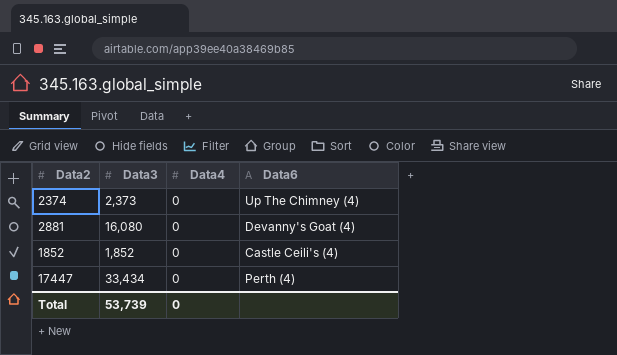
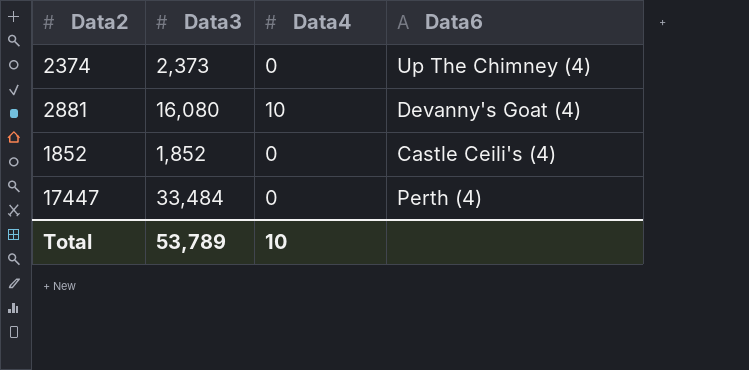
2881 | Data4: 0 -> 10
17447 | Data3: 33,434 -> 33,484
Total | Data3: 53,739 -> 53,789
Total | Data4: 0 -> 10

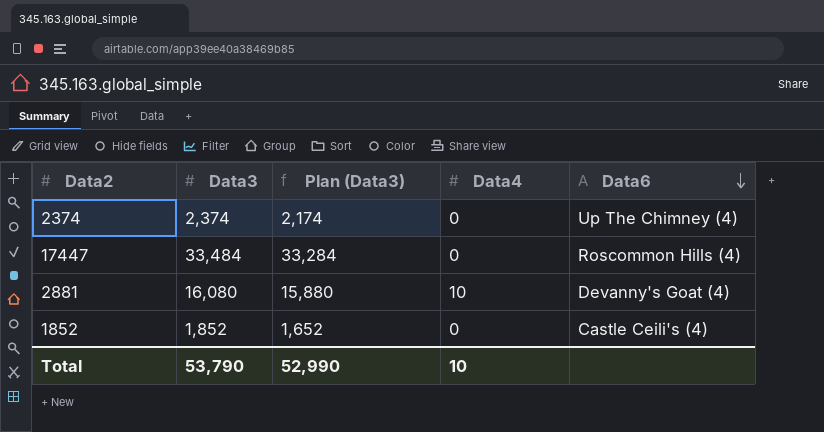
row order: none -> Data6 descending
column Plan (Data3) | formula: none -> [Data3] - 200
2374 | Data3: 2,373 -> 2,374
17447 | Data6: Perth (4) -> Roscommon Hills (4)
Total | Data3: 53,789 -> 53,790

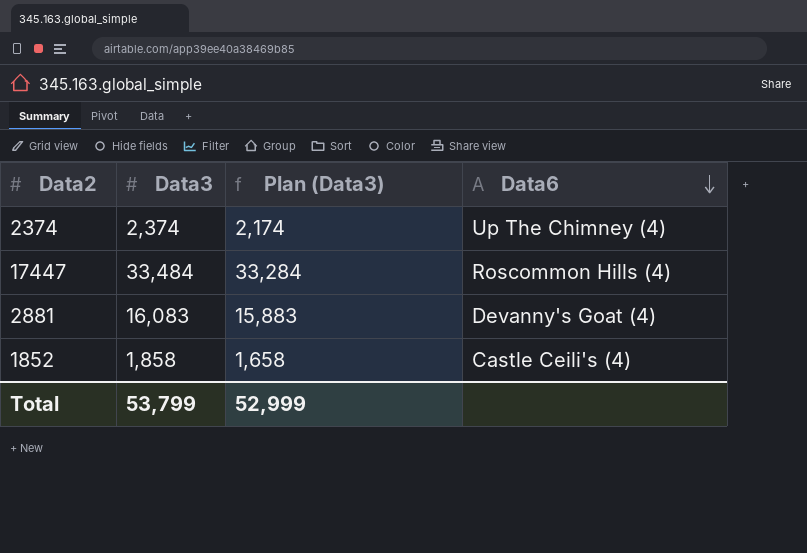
column Data4 | position: 4 -> none
2881 | Data3: 16,080 -> 16,083
2881 | Plan (Data3): 15,880 -> 15,883
1852 | Data3: 1,852 -> 1,858
1852 | Plan (Data3): 1,652 -> 1,658
Total | Data3: 53,790 -> 53,799
Total | Plan (Data3): 52,990 -> 52,999

